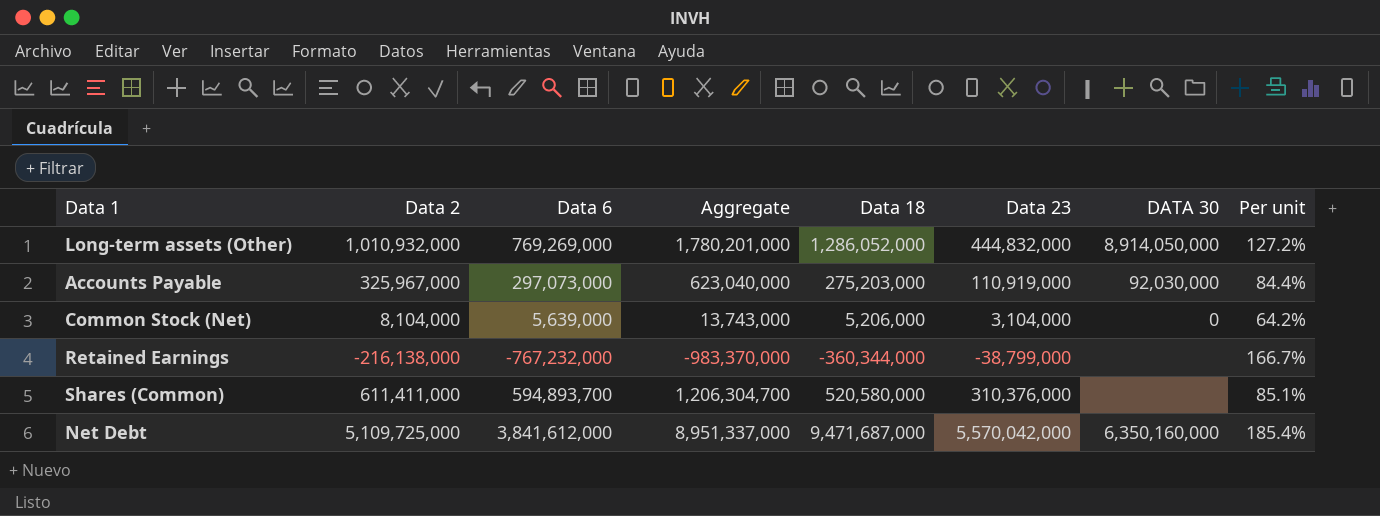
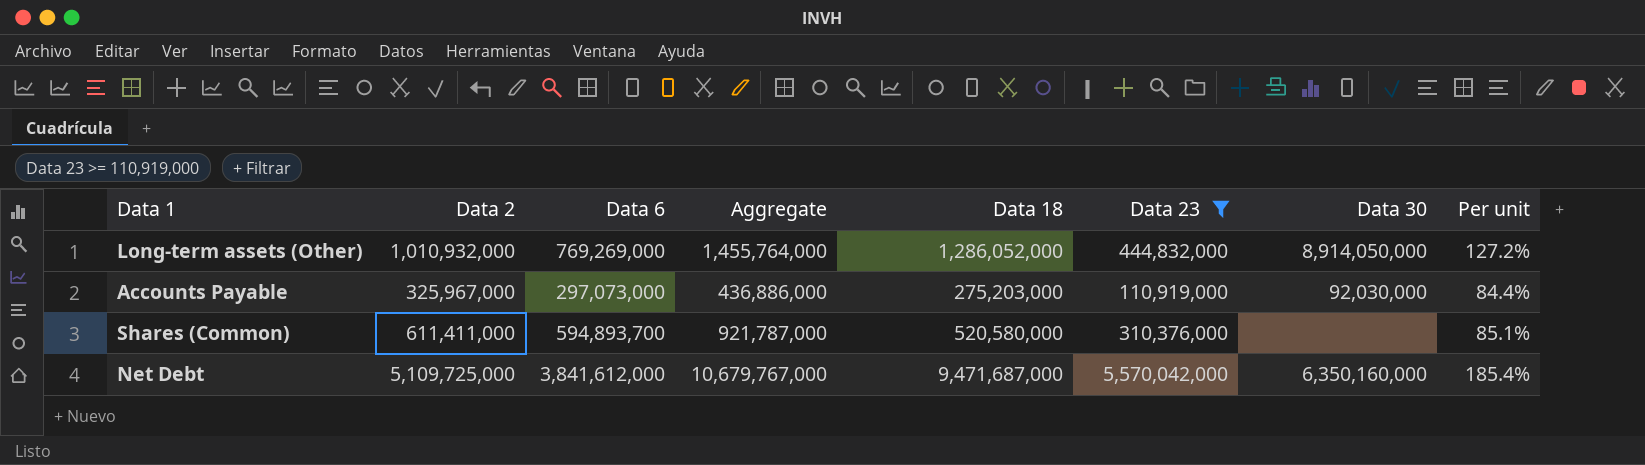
filter: none -> Data 23 >= 110,919,000
column Aggregate | formula: [Data 2] + [Data 6] -> [Data 2] + [Data 23]
column name: DATA 30 -> Data 30

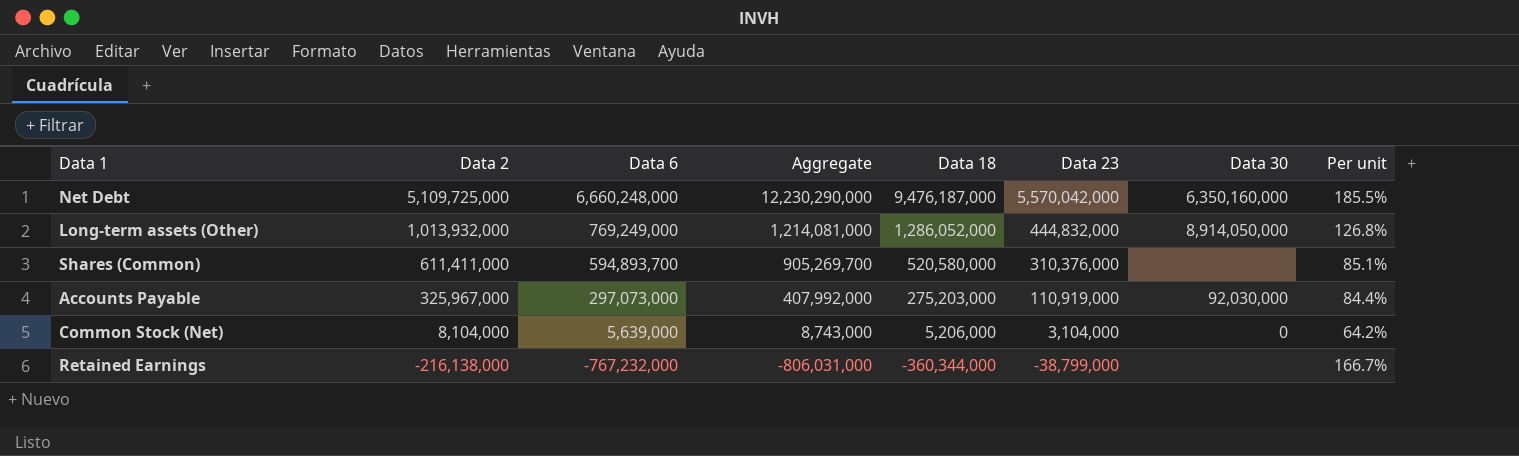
filter: Data 23 >= 110,919,000 -> none
row order: none -> Data 2 descending
column Aggregate | formula: [Data 2] + [Data 23] -> [Data 6] + [Data 23]
Net Debt | Data 6: 3,841,612,000 -> 6,660,248,000
Net Debt | Data 18: 9,471,687,000 -> 9,476,187,000
Net Debt | Per unit: 185.4% -> 185.5%
Long-term assets (Other) | Data 2: 1,010,932,000 -> 1,013,932,000
Long-term assets (Other) | Data 6: 769,269,000 -> 769,249,000
Long-term assets (Other) | Per unit: 127.2% -> 126.8%

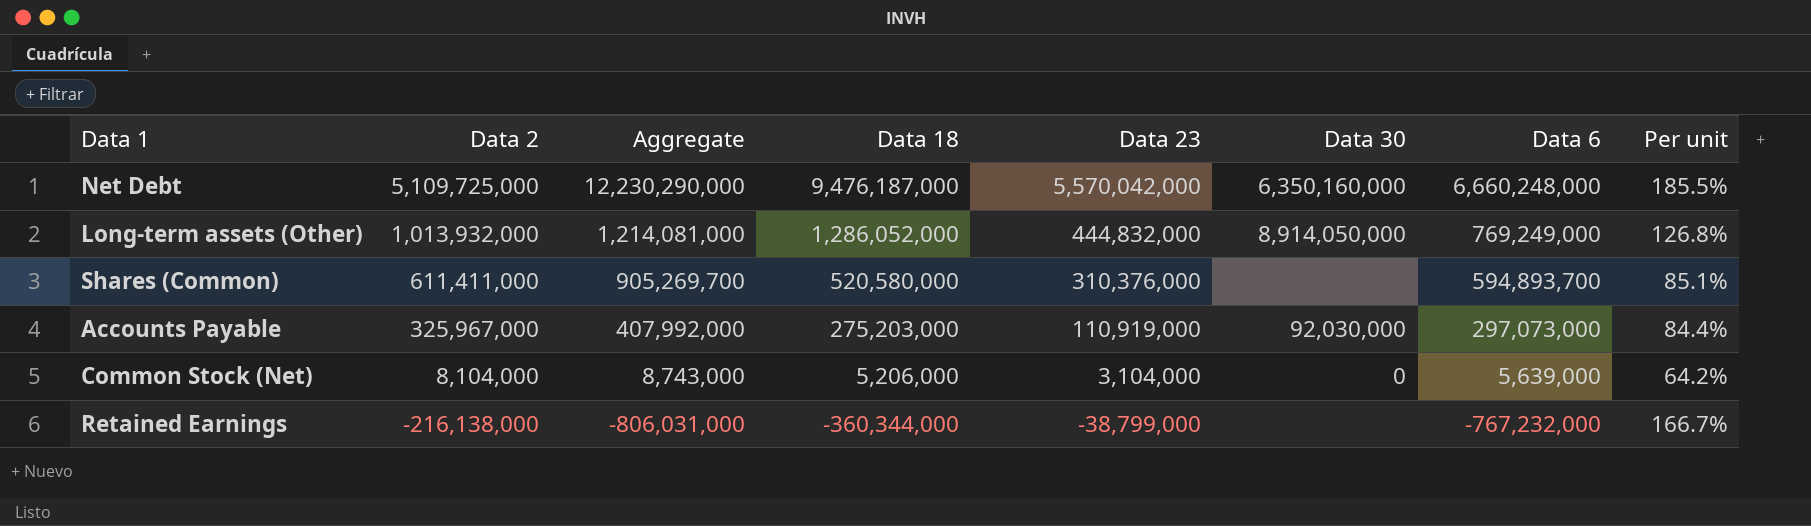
column Data 6 | position: 3 -> 7

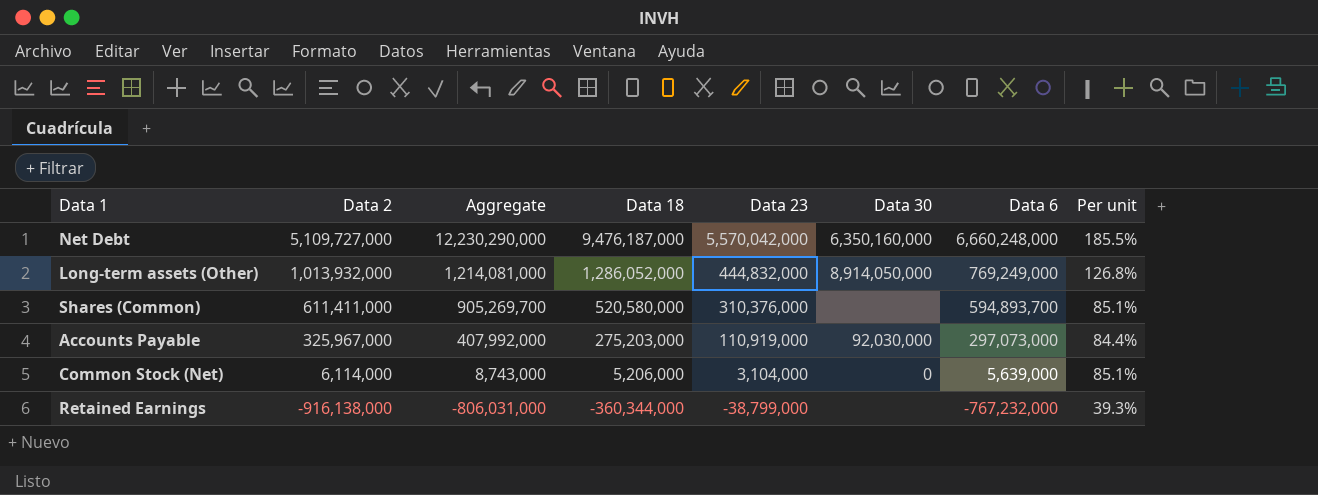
Net Debt | Data 2: 5,109,725,000 -> 5,109,727,000
Common Stock (Net) | Data 2: 8,104,000 -> 6,114,000
Common Stock (Net) | Per unit: 64.2% -> 85.1%
Retained Earnings | Data 2: -216,138,000 -> -916,138,000
Retained Earnings | Per unit: 166.7% -> 39.3%

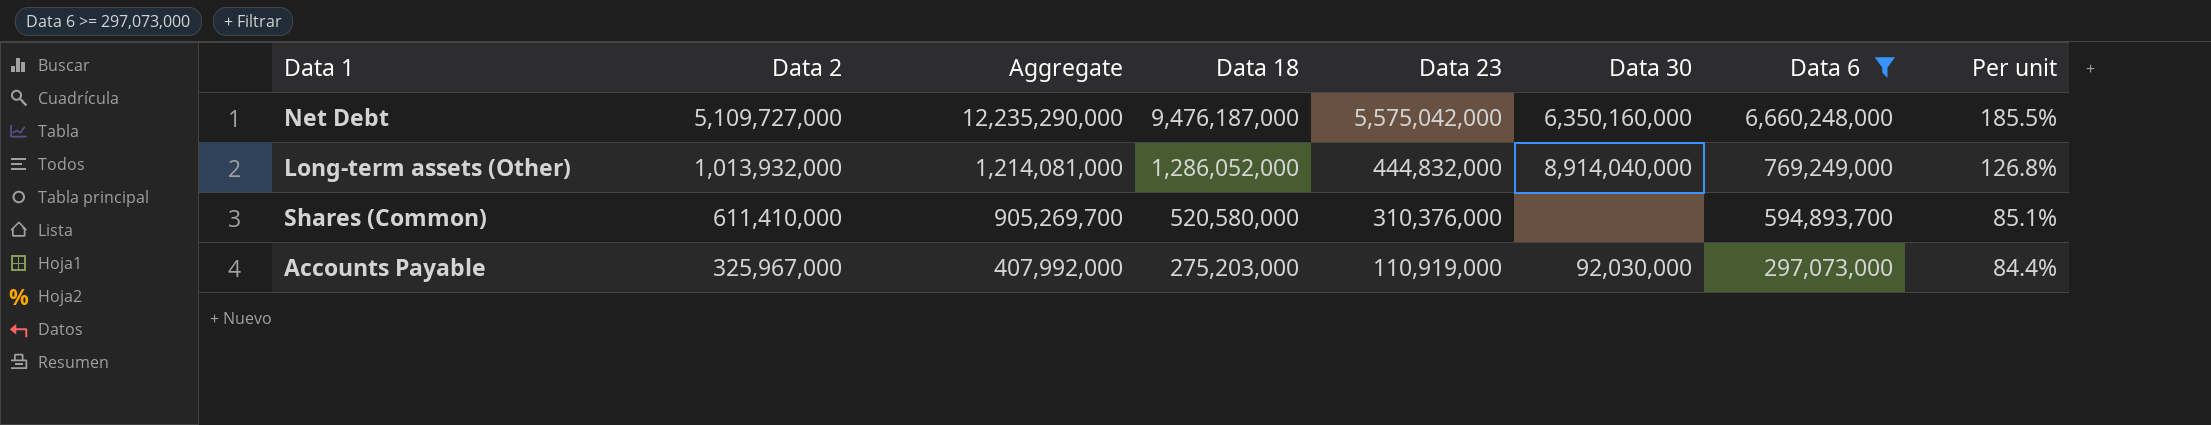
filter: none -> Data 6 >= 297,073,000
Net Debt | Aggregate: 12,230,290,000 -> 12,235,290,000
Net Debt | Data 23: 5,570,042,000 -> 5,575,042,000
Long-term assets (Other) | Data 30: 8,914,050,000 -> 8,914,040,000
Shares (Common) | Data 2: 611,411,000 -> 611,410,000

